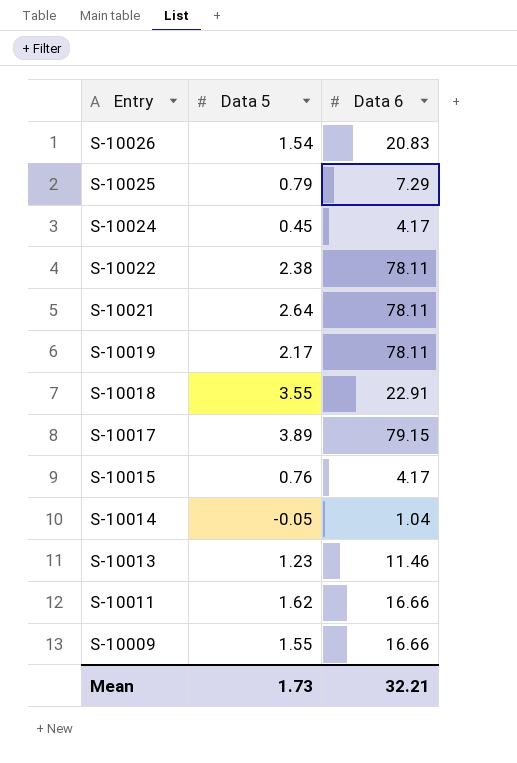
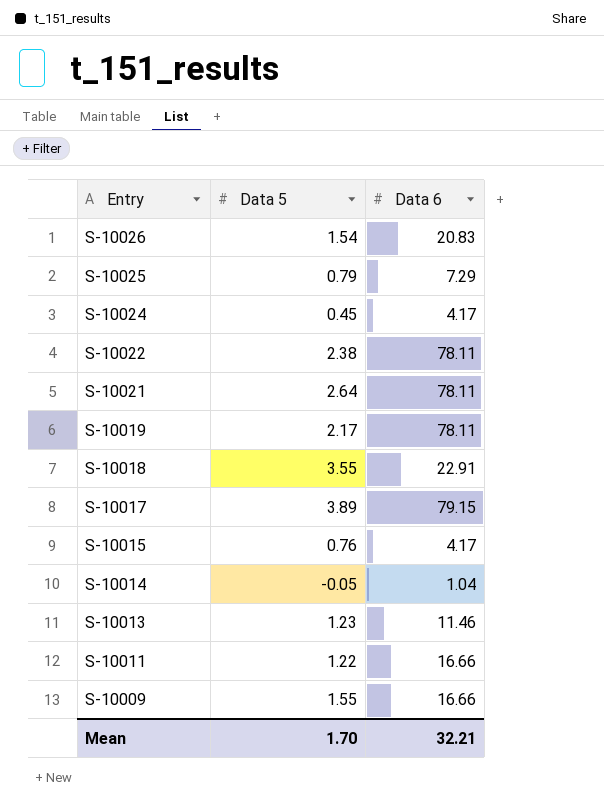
S-10011 | Data 5: 1.62 -> 1.22
Mean | Data 5: 1.73 -> 1.70

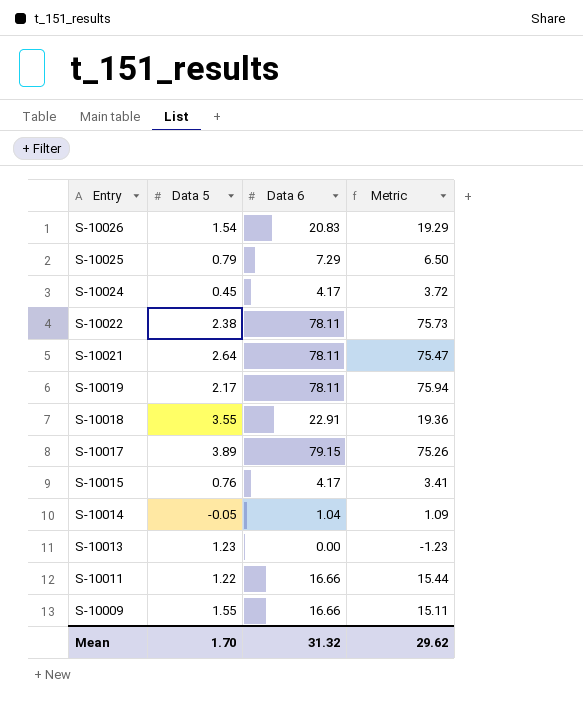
column Metric | formula: none -> [Data 6] - [Data 5]
S-10013 | Data 6: 11.46 -> 0.00
Mean | Data 6: 32.21 -> 31.32

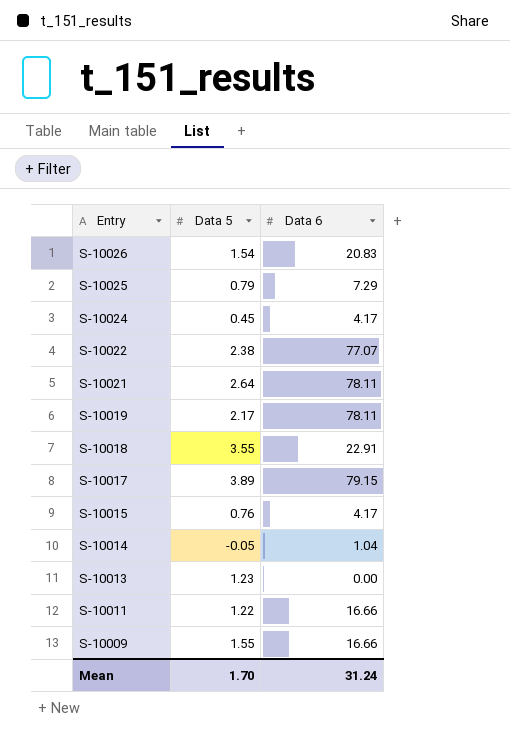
column Metric | formula: [Data 6] - [Data 5] -> none
S-10022 | Data 6: 78.11 -> 77.07
Mean | Data 6: 31.32 -> 31.24

